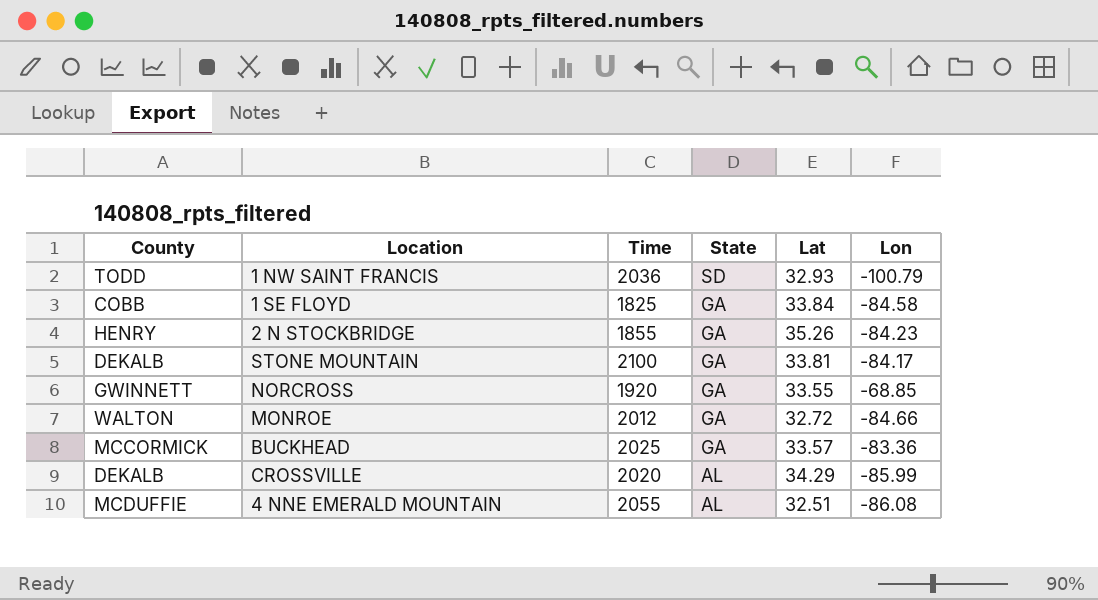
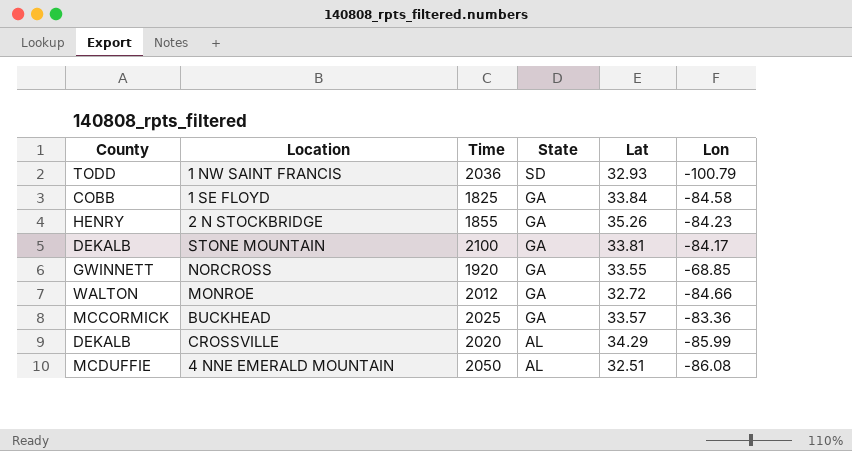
4 NNE EMERALD MOUNTAIN | Time: 2055 -> 2050

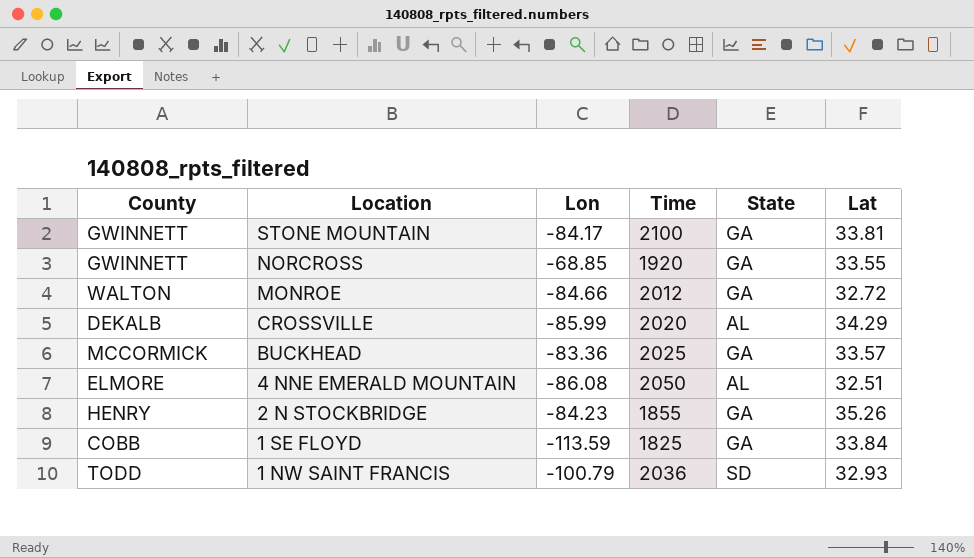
row order: State descending -> Location descending
column Lon | position: 6 -> 3
STONE MOUNTAIN | County: DEKALB -> GWINNETT
4 NNE EMERALD MOUNTAIN | County: MCDUFFIE -> ELMORE
1 SE FLOYD | Lon: -84.58 -> -113.59

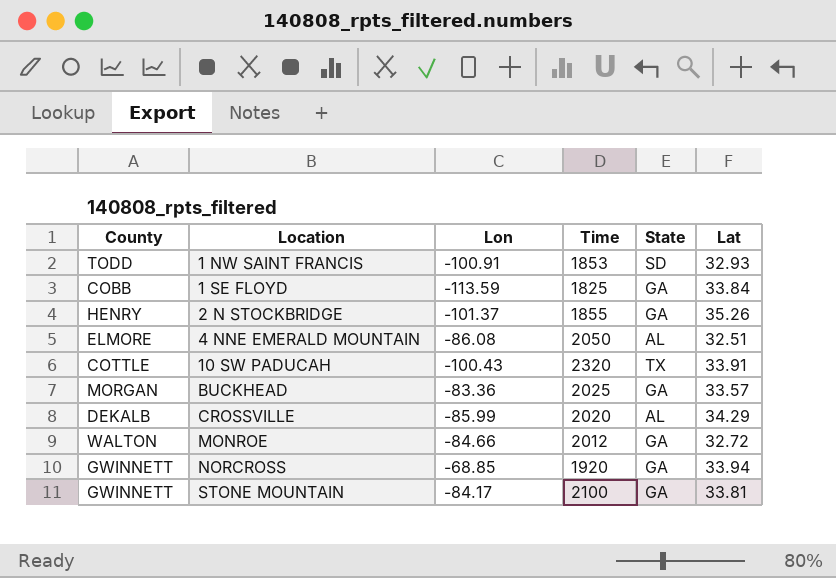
row order: Location descending -> Location ascending
1 NW SAINT FRANCIS | Lon: -100.79 -> -100.91
1 NW SAINT FRANCIS | Time: 2036 -> 1853
2 N STOCKBRIDGE | Lon: -84.23 -> -101.37
row 10 SW PADUCAH: none -> COTTLE | -100.43 | 2320 | TX | 33.91
BUCKHEAD | County: MCCORMICK -> MORGAN
NORCROSS | Lat: 33.55 -> 33.94

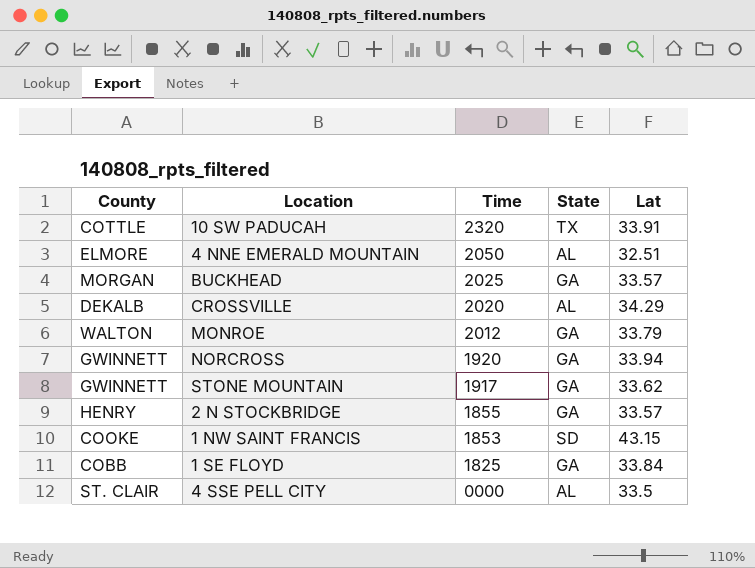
row order: Location ascending -> Time descending
column Lon | position: 3 -> none
MONROE | Lat: 32.72 -> 33.79
STONE MOUNTAIN | Time: 2100 -> 1917
STONE MOUNTAIN | Lat: 33.81 -> 33.62
2 N STOCKBRIDGE | Lat: 35.26 -> 33.57
1 NW SAINT FRANCIS | County: TODD -> COOKE
1 NW SAINT FRANCIS | Lat: 32.93 -> 43.15
row 4 SSE PELL CITY: none -> ST. CLAIR | 0000 | AL | 33.5

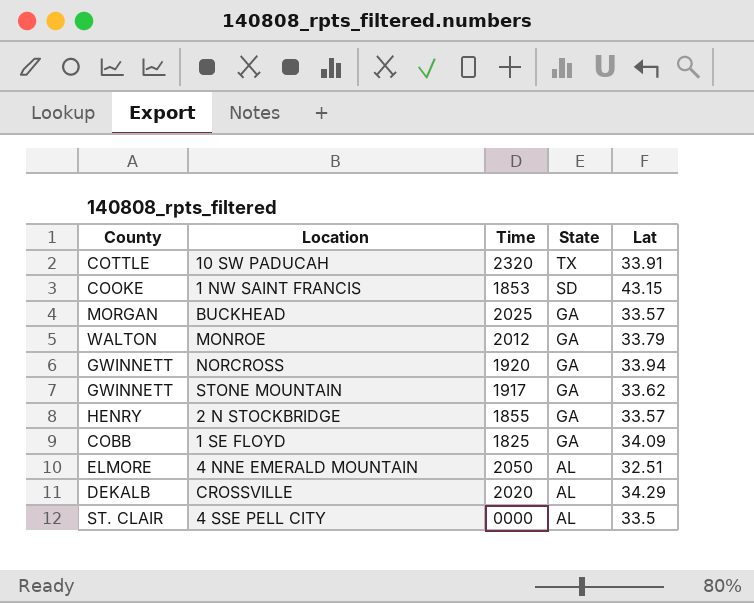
row order: Time descending -> State descending
1 SE FLOYD | Lat: 33.84 -> 34.09

